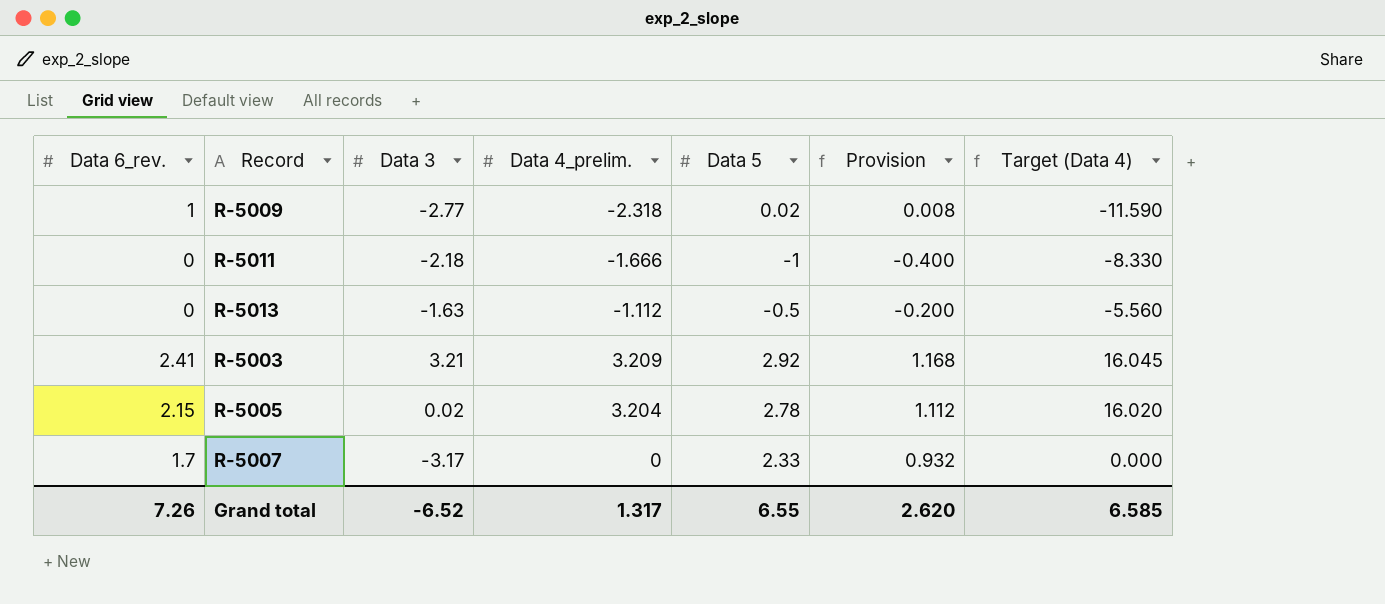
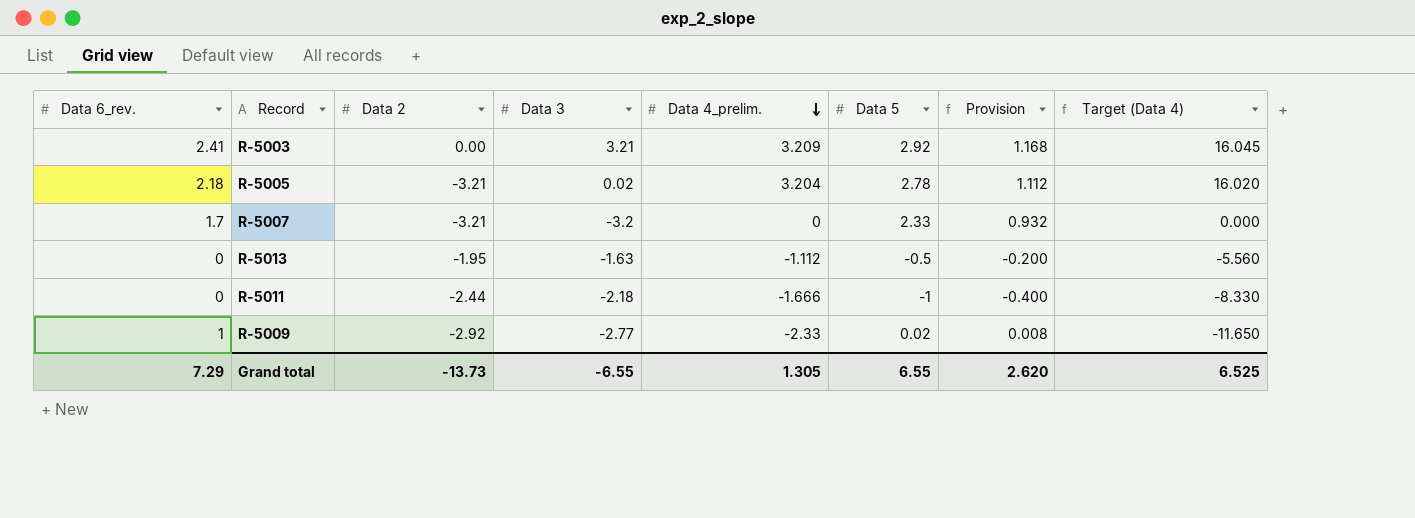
row order: none -> Data 4_prelim. descending
column Data 2 | position: none -> 3
R-5005 | Data 6_rev.: 2.15 -> 2.18
R-5007 | Data 3: -3.17 -> -3.2
R-5009 | Data 4_prelim.: -2.318 -> -2.33
R-5009 | Target (Data 4): -11.590 -> -11.650
Grand total | Data 6_rev.: 7.26 -> 7.29
Grand total | Data 3: -6.52 -> -6.55
Grand total | Data 4_prelim.: 1.317 -> 1.305
Grand total | Target (Data 4): 6.585 -> 6.525

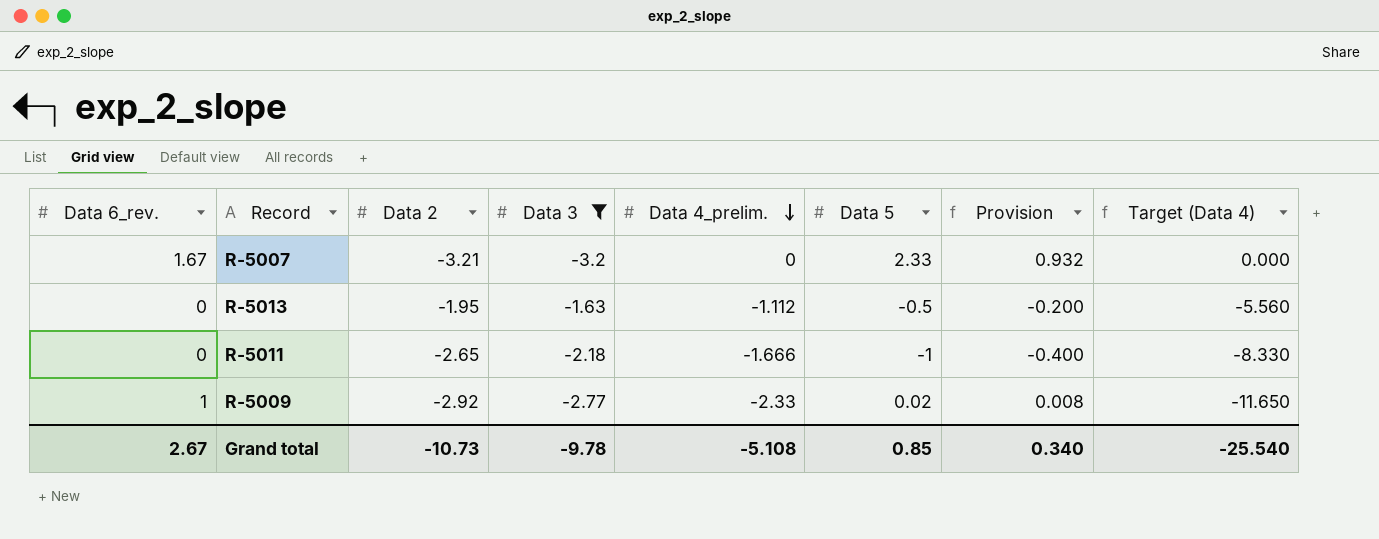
filter: none -> Data 3 <= -1.63
R-5007 | Data 6_rev.: 1.7 -> 1.67
R-5011 | Data 2: -2.44 -> -2.65
Grand total | Data 6_rev.: 7.29 -> 2.67
Grand total | Data 2: -13.73 -> -10.73
Grand total | Data 3: -6.55 -> -9.78
Grand total | Data 4_prelim.: 1.305 -> -5.108
Grand total | Data 5: 6.55 -> 0.85
Grand total | Provision: 2.620 -> 0.340
Grand total | Target (Data 4): 6.525 -> -25.540

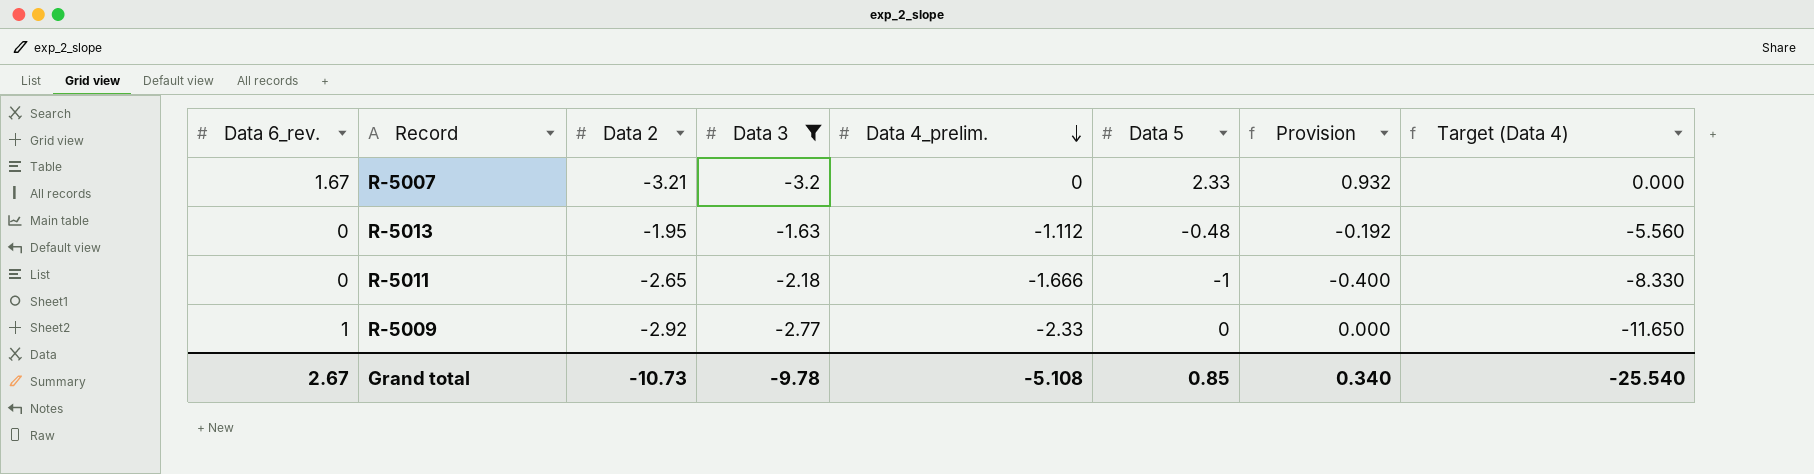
R-5013 | Data 5: -0.5 -> -0.48
R-5013 | Provision: -0.200 -> -0.192
R-5009 | Data 5: 0.02 -> 0
R-5009 | Provision: 0.008 -> 0.000

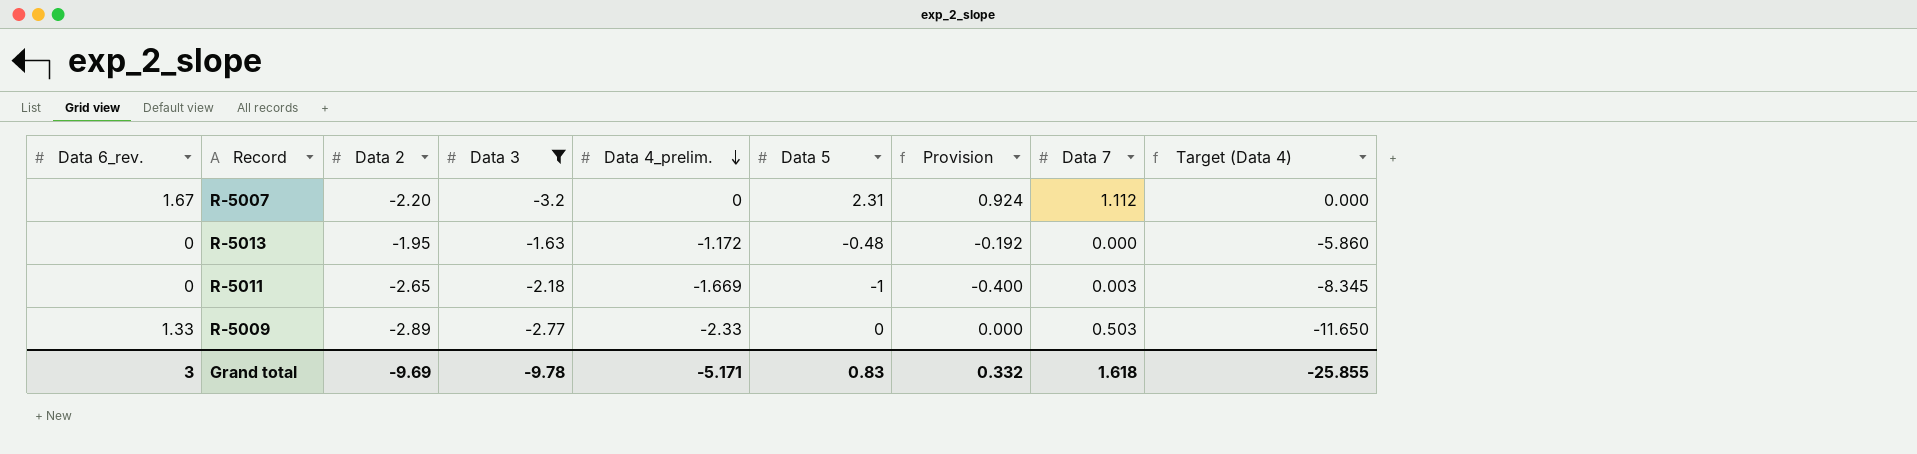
column Data 7 | position: none -> 8
R-5007 | Data 2: -3.21 -> -2.20
R-5007 | Data 5: 2.33 -> 2.31
R-5007 | Provision: 0.932 -> 0.924
R-5013 | Data 4_prelim.: -1.112 -> -1.172
R-5013 | Target (Data 4): -5.560 -> -5.860
R-5011 | Data 4_prelim.: -1.666 -> -1.669
R-5011 | Target (Data 4): -8.330 -> -8.345
R-5009 | Data 6_rev.: 1 -> 1.33
R-5009 | Data 2: -2.92 -> -2.89
Grand total | Data 6_rev.: 2.67 -> 3
Grand total | Data 2: -10.73 -> -9.69
Grand total | Data 4_prelim.: -5.108 -> -5.171
Grand total | Data 5: 0.85 -> 0.83
Grand total | Provision: 0.340 -> 0.332
Grand total | Target (Data 4): -25.540 -> -25.855

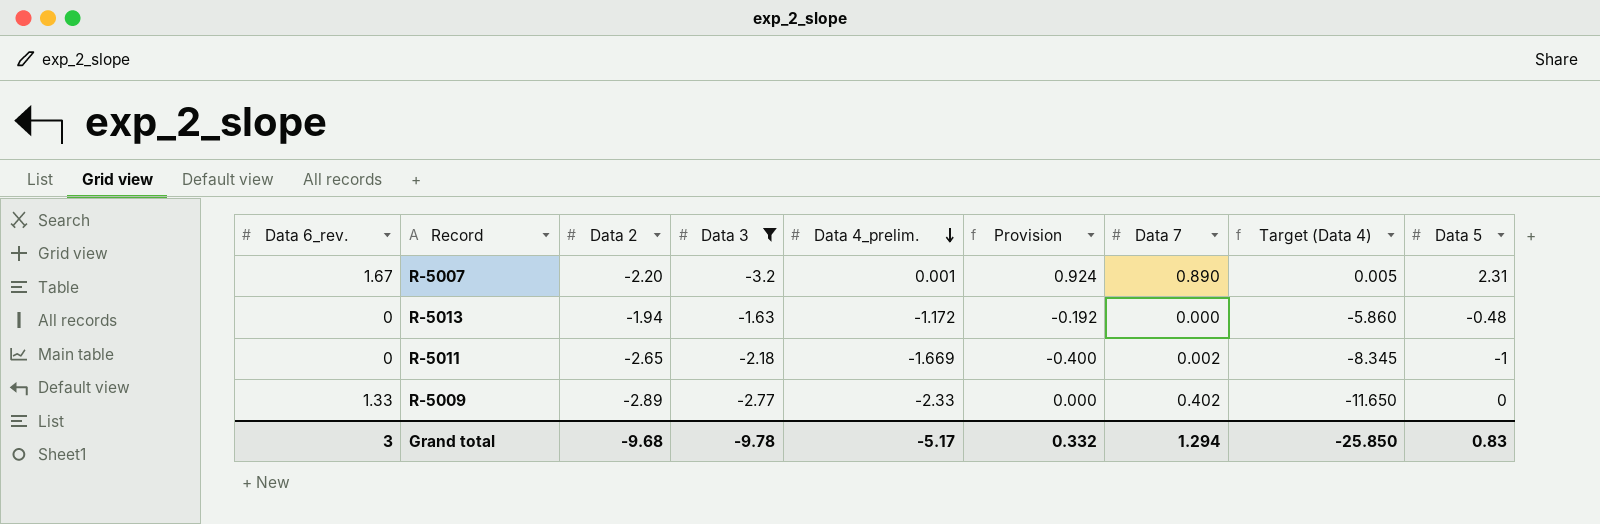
column Data 5 | position: 6 -> 9
R-5007 | Data 4_prelim.: 0 -> 0.001
R-5007 | Data 7: 1.112 -> 0.890
R-5007 | Target (Data 4): 0.000 -> 0.005
R-5013 | Data 2: -1.95 -> -1.94
R-5011 | Data 7: 0.003 -> 0.002
R-5009 | Data 7: 0.503 -> 0.402
Grand total | Data 2: -9.69 -> -9.68
Grand total | Data 4_prelim.: -5.171 -> -5.17
Grand total | Data 7: 1.618 -> 1.294
Grand total | Target (Data 4): -25.855 -> -25.850

